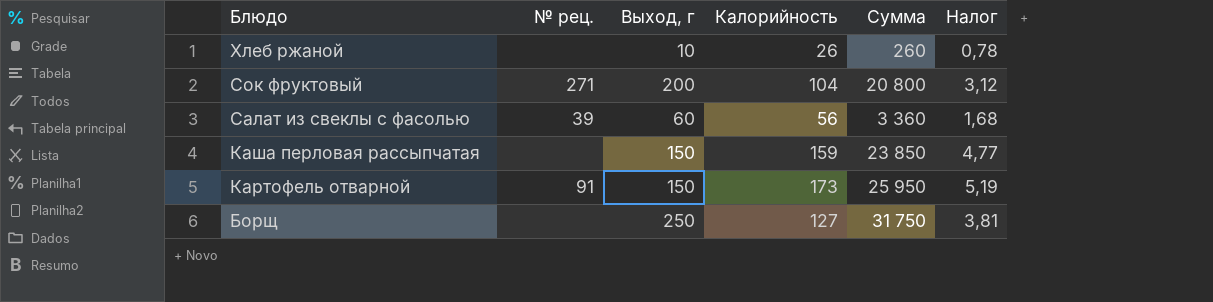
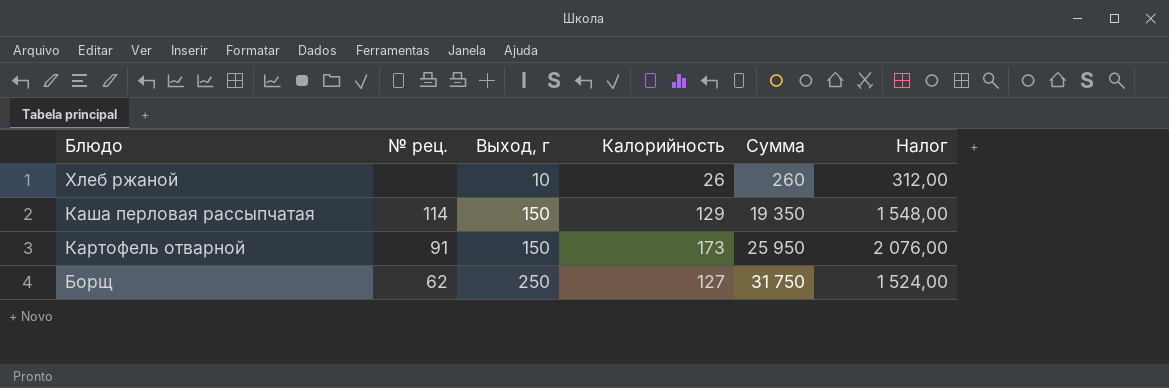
column Налог | formula: [Калорийность] * 0,03 -> [Калорийность] * 12
row Сок фруктовый: 271 | 200 | 104 | 20 800 | 3,12 -> none
row Салат из свеклы с фасолью: 39 | 60 | 56 | 3 360 | 1,68 -> none
Каша перловая рассыпчатая | № рец.: none -> 114
Каша перловая рассыпчатая | Калорийность: 159 -> 129
Каша перловая рассыпчатая | Сумма: 23 850 -> 19 350
Борщ | № рец.: none -> 62

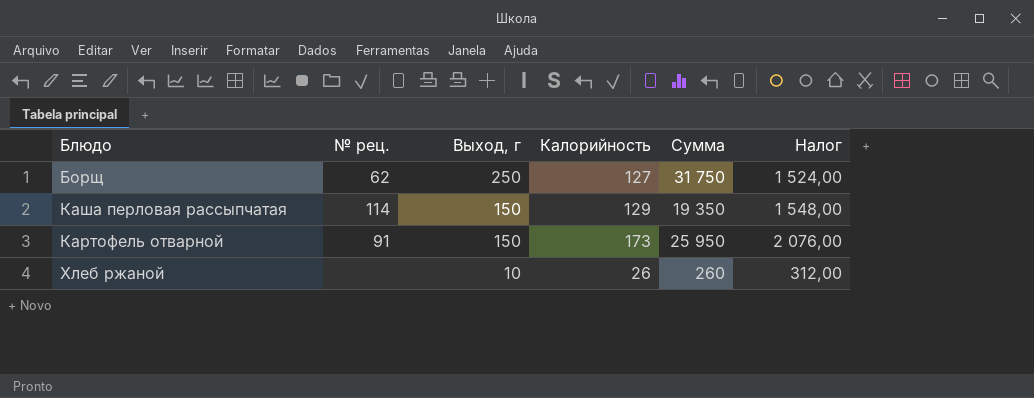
row order: Блюдо descending -> Выход, г descending

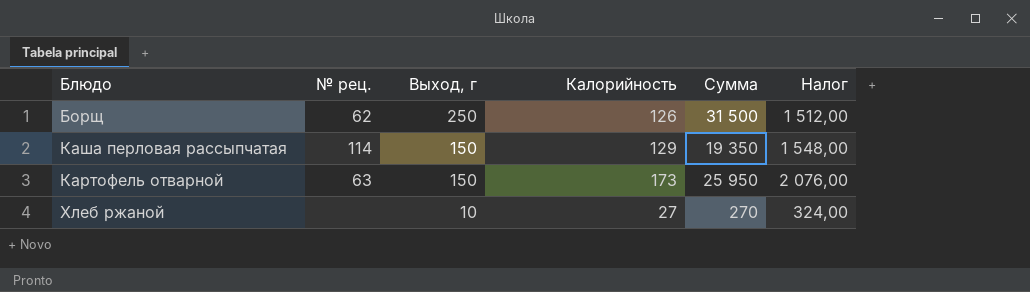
Борщ | Калорийность: 127 -> 126
Борщ | Сумма: 31 750 -> 31 500
Борщ | Налог: 1 524,00 -> 1 512,00
Картофель отварной | № рец.: 91 -> 63
Хлеб ржаной | Калорийность: 26 -> 27
Хлеб ржаной | Сумма: 260 -> 270
Хлеб ржаной | Налог: 312,00 -> 324,00

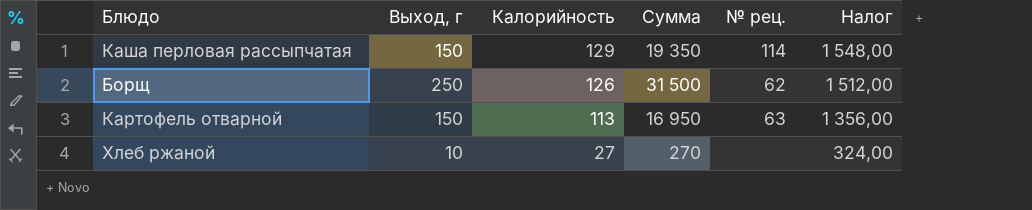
row order: Выход, г descending -> Калорийность descending
column № рец. | position: 2 -> 5
Картофель отварной | Калорийность: 173 -> 113
Картофель отварной | Сумма: 25 950 -> 16 950
Картофель отварной | Налог: 2 076,00 -> 1 356,00

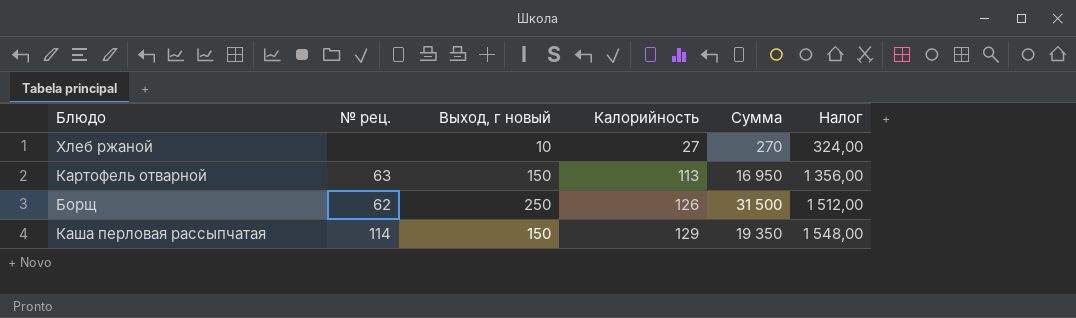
row order: Калорийность descending -> Калорийность ascending
column № рец. | position: 5 -> 2
column name: Выход, г -> Выход, г новый

